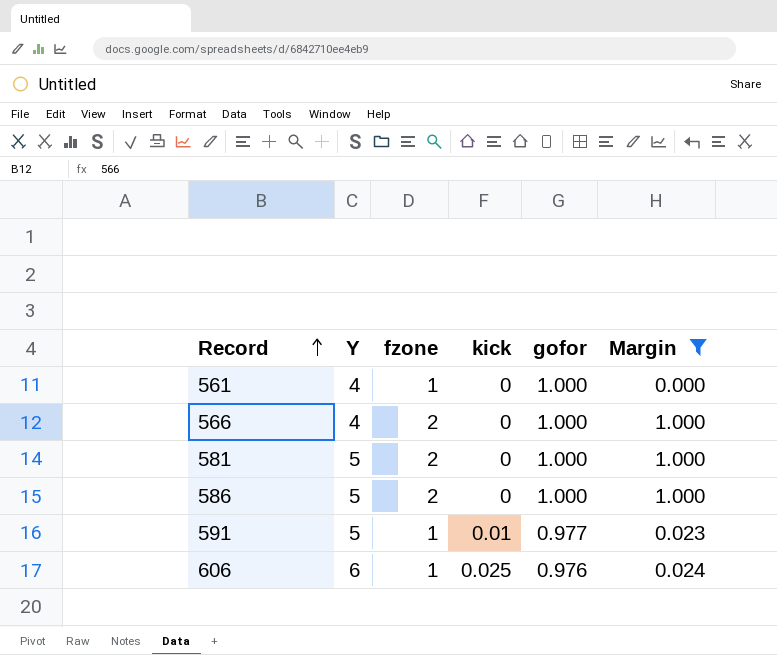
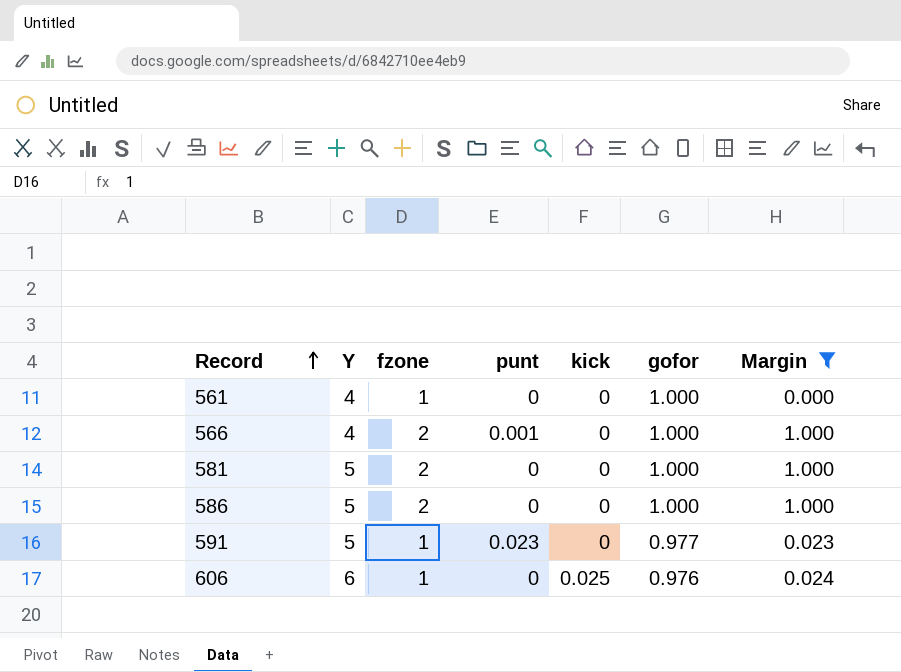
column punt | position: none -> 4
591 | kick: 0.01 -> 0

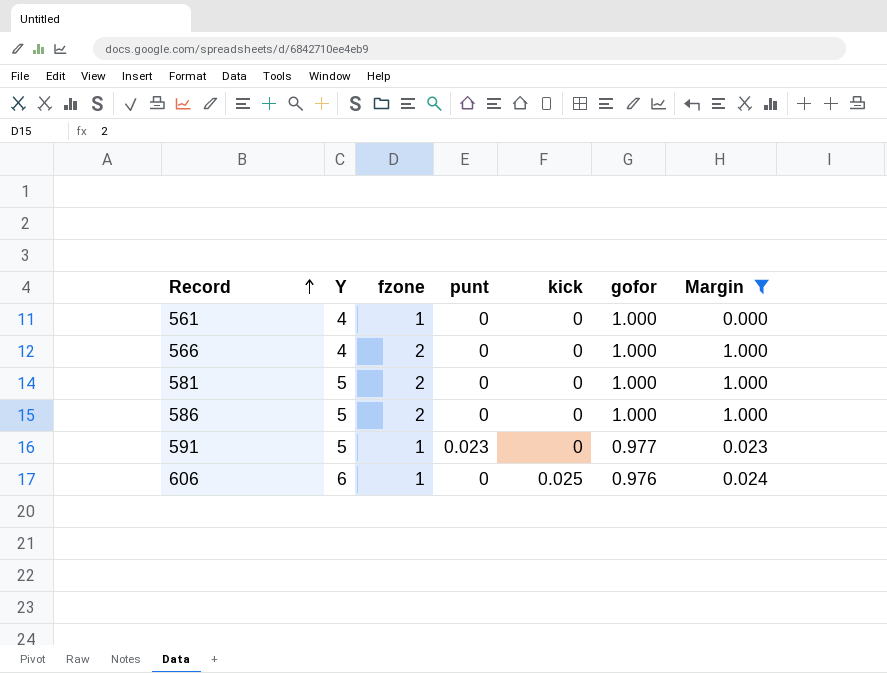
566 | punt: 0.001 -> 0

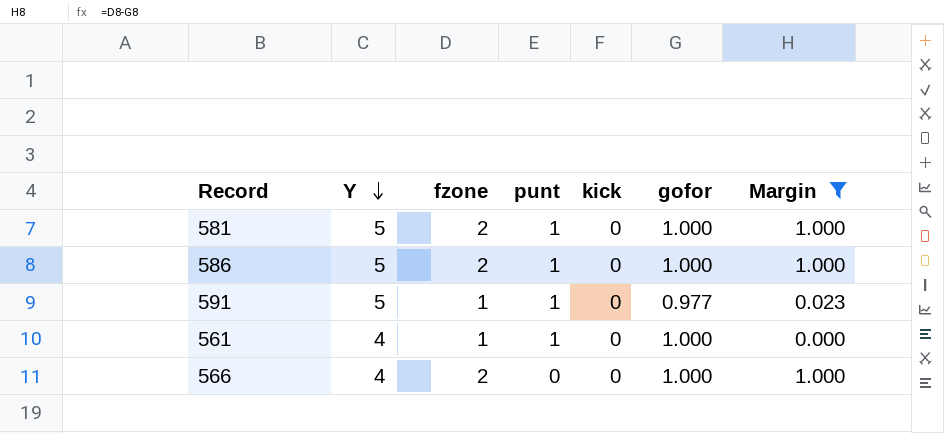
row order: Record ascending -> Y descending
row 606: 6 | 1 | 0 | 0.025 | 0.976 | 0.024 -> none
581 | punt: 0 -> 1
586 | punt: 0 -> 1
591 | punt: 0.023 -> 1
561 | punt: 0 -> 1

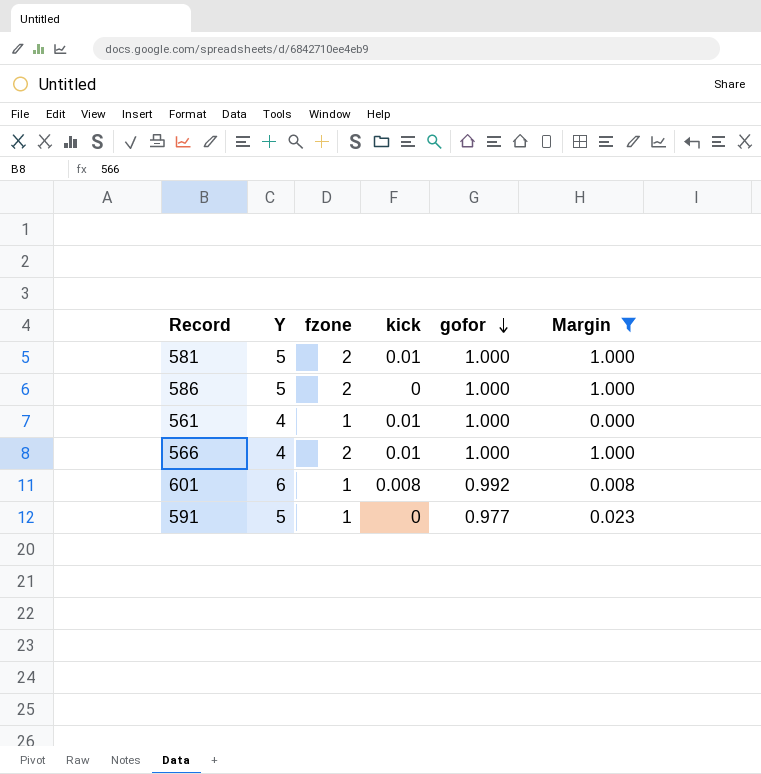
row order: Y descending -> gofor descending
column punt | position: 4 -> none
581 | kick: 0 -> 0.01
561 | kick: 0 -> 0.01
566 | kick: 0 -> 0.01
row 601: none -> 6 | 1 | 0.008 | 0.992 | 0.008

